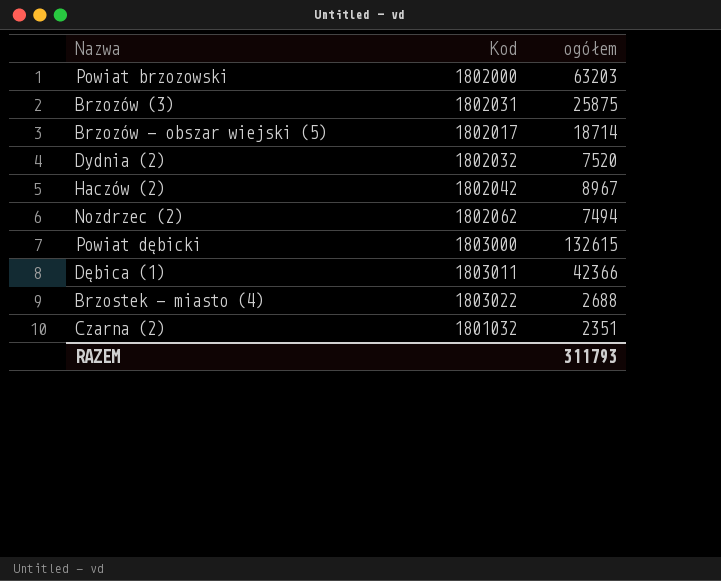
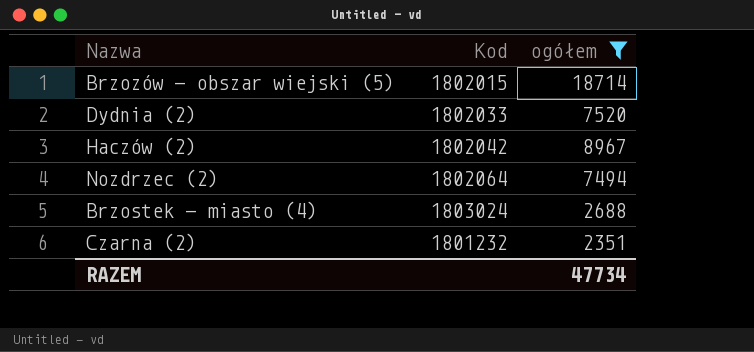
filter: none -> ogółem <= 18714
Brzozów - obszar wiejski (5) | Kod: 1802017 -> 1802015
Dydnia (2) | Kod: 1802032 -> 1802033
Nozdrzec (2) | Kod: 1802062 -> 1802064
Brzostek - miasto (4) | Kod: 1803022 -> 1803024
Czarna (2) | Kod: 1801032 -> 1801232
RAZEM | ogółem: 311793 -> 47734

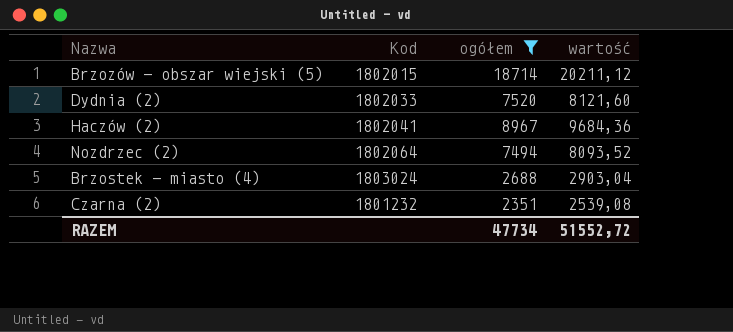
column wartość | formula: none -> [ogółem] * 1,08
Haczów (2) | Kod: 1802042 -> 1802041

